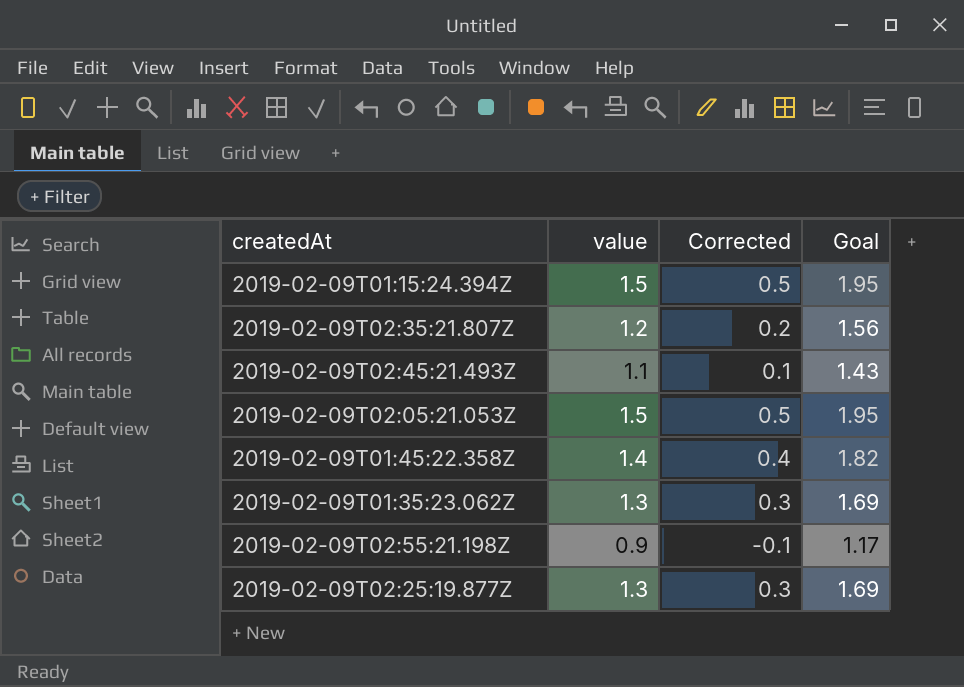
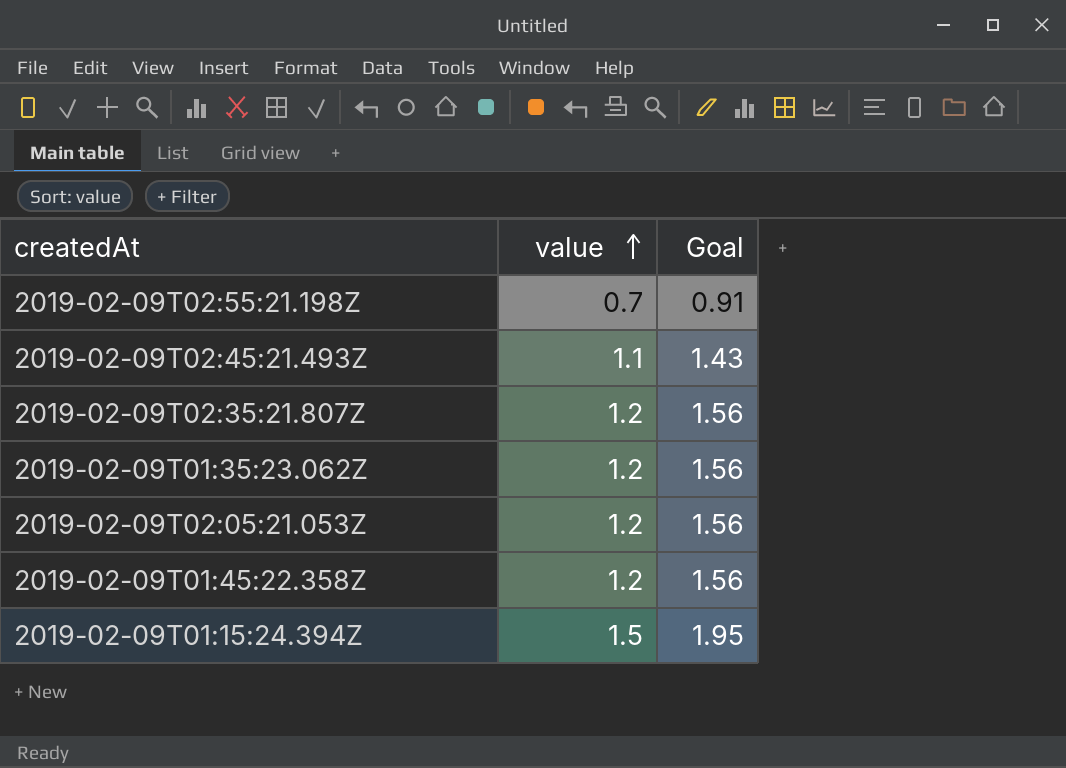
row order: none -> value ascending
column Corrected | formula: [value] - 1 -> none
row 2019-02-09T02:25:19.877Z: 1.3 | 0.3 | 1.69 -> none
2019-02-09T02:55:21.198Z | value: 0.9 -> 0.7
2019-02-09T02:55:21.198Z | Goal: 1.17 -> 0.91
2019-02-09T01:35:23.062Z | value: 1.3 -> 1.2
2019-02-09T01:35:23.062Z | Goal: 1.69 -> 1.56
2019-02-09T02:05:21.053Z | value: 1.5 -> 1.2
2019-02-09T02:05:21.053Z | Goal: 1.95 -> 1.56
2019-02-09T01:45:22.358Z | value: 1.4 -> 1.2
2019-02-09T01:45:22.358Z | Goal: 1.82 -> 1.56

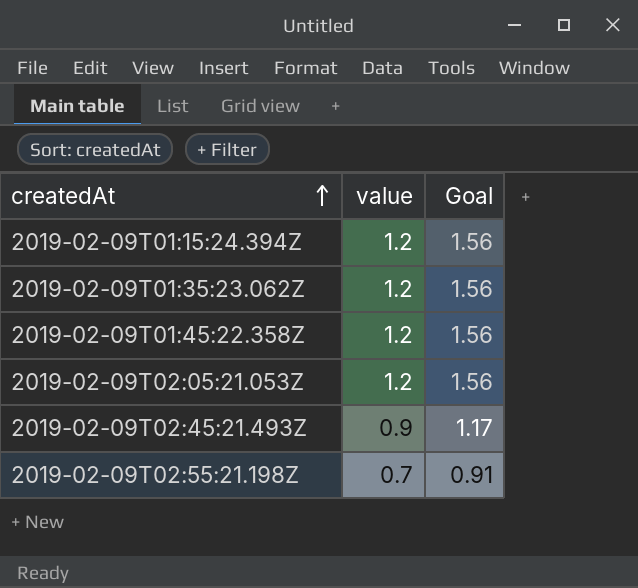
row order: value ascending -> createdAt ascending
row 2019-02-09T02:35:21.807Z: 1.2 | 1.56 -> none
2019-02-09T01:15:24.394Z | value: 1.5 -> 1.2
2019-02-09T01:15:24.394Z | Goal: 1.95 -> 1.56
2019-02-09T02:45:21.493Z | value: 1.1 -> 0.9
2019-02-09T02:45:21.493Z | Goal: 1.43 -> 1.17

